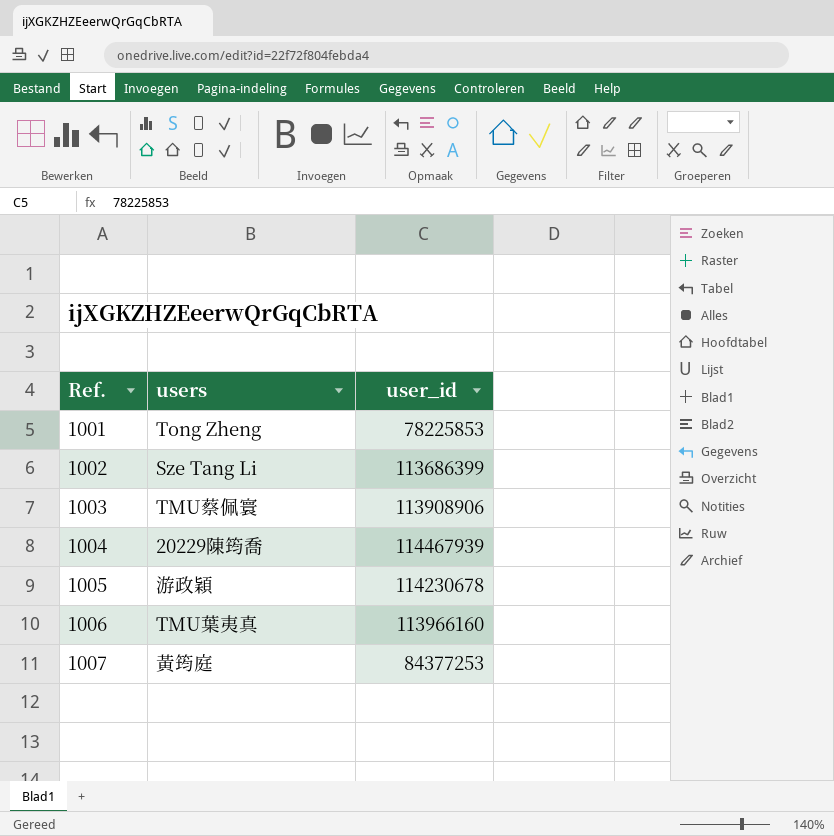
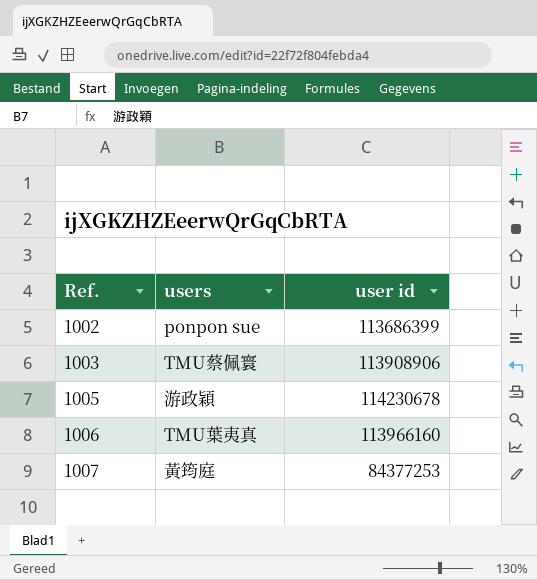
column name: user_id -> user id
row 1001: Tong Zheng | 78225853 -> none
row 1004: 20229陳筠喬 | 114467939 -> none
1002 | users: Sze Tang Li -> ponpon sue

